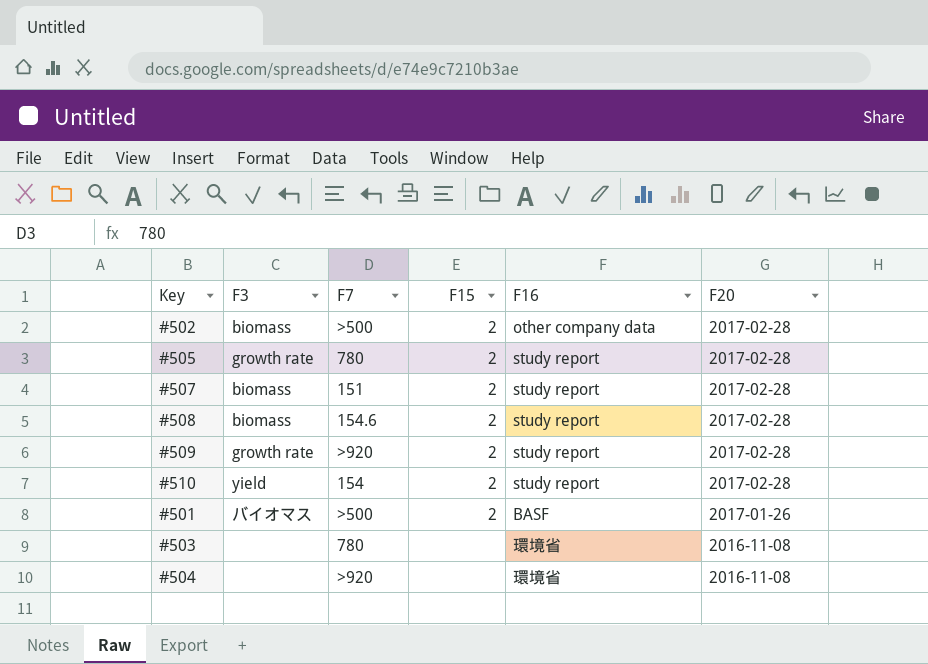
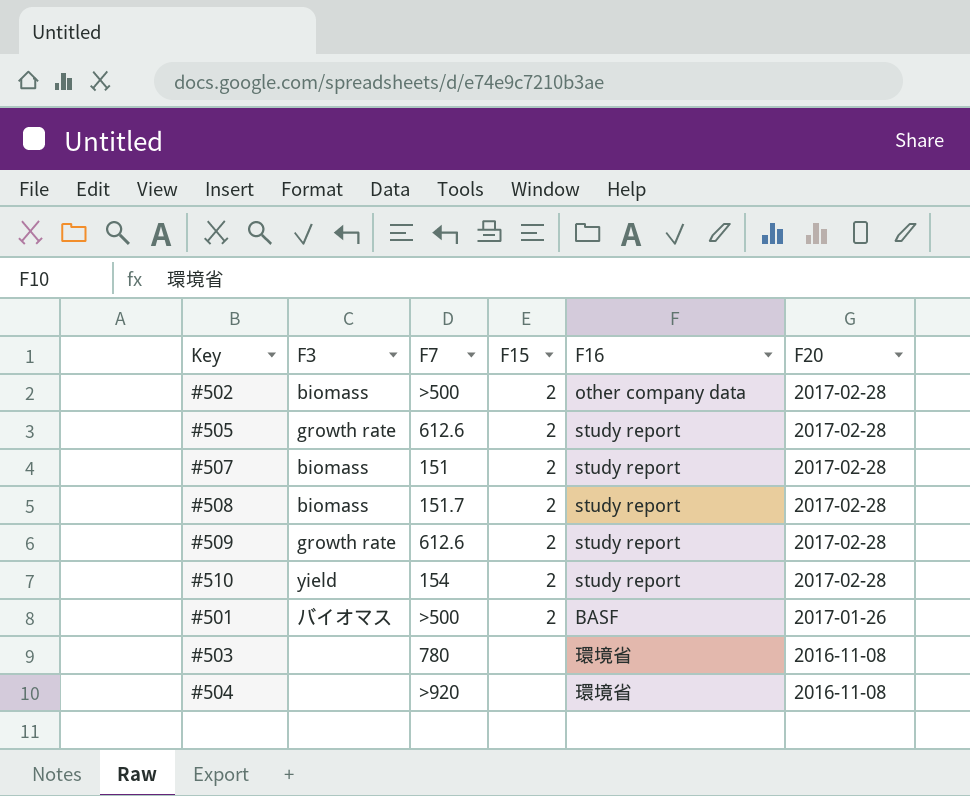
#505 | F7: 780 -> 612.6
#508 | F7: 154.6 -> 151.7
#509 | F7: >920 -> 612.6

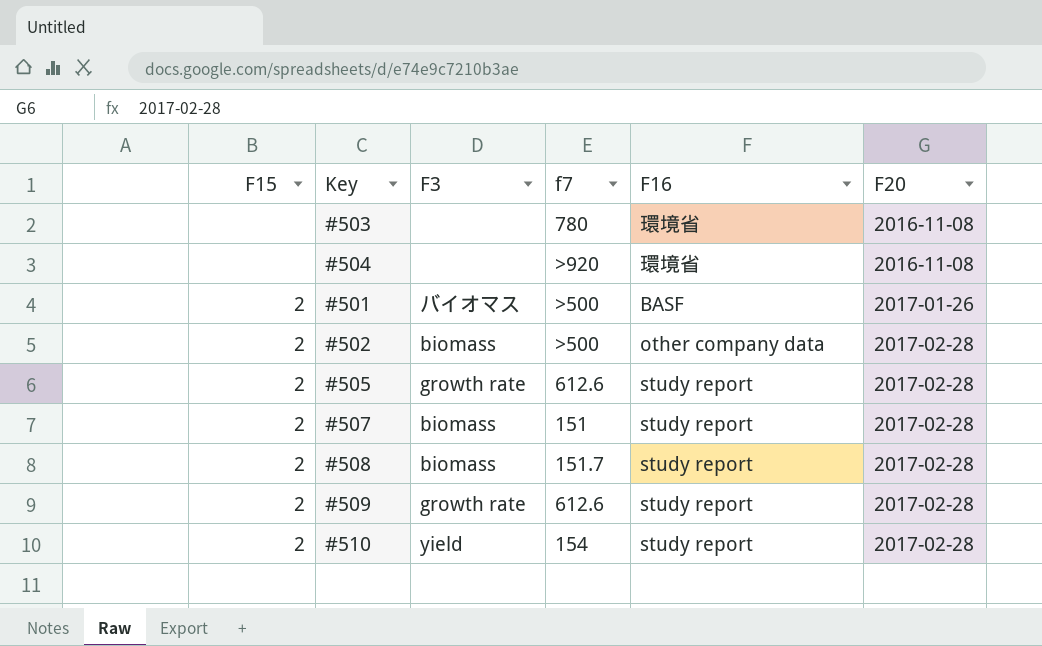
row order: F20 descending -> F20 ascending
column F15 | position: 4 -> 1
column name: F7 -> f7

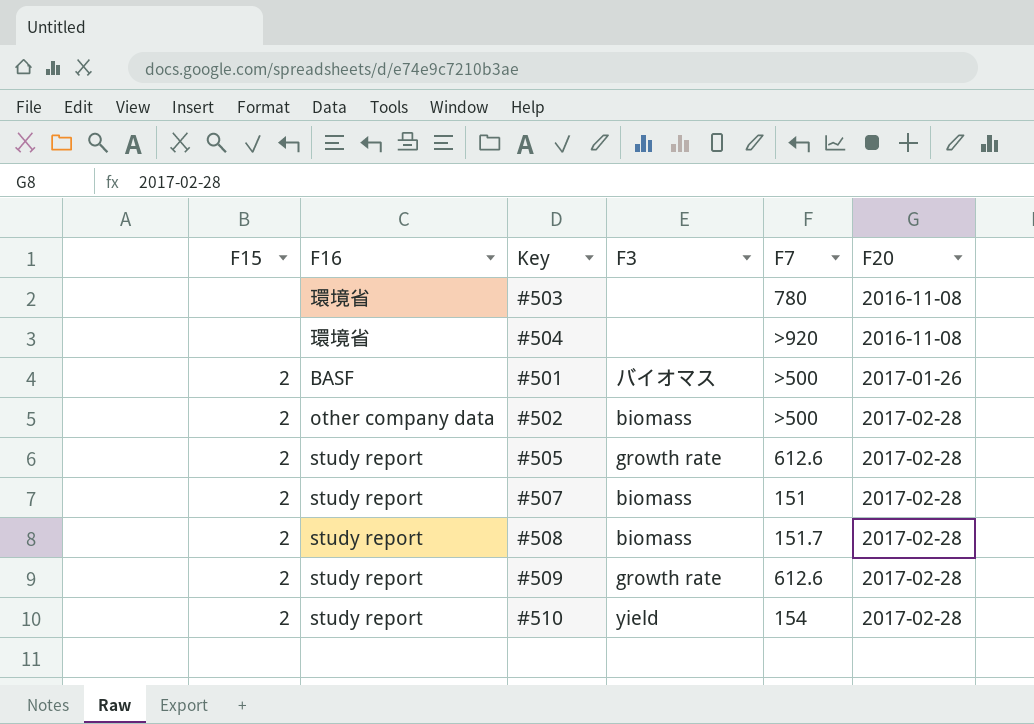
column F16 | position: 5 -> 2
column name: f7 -> F7

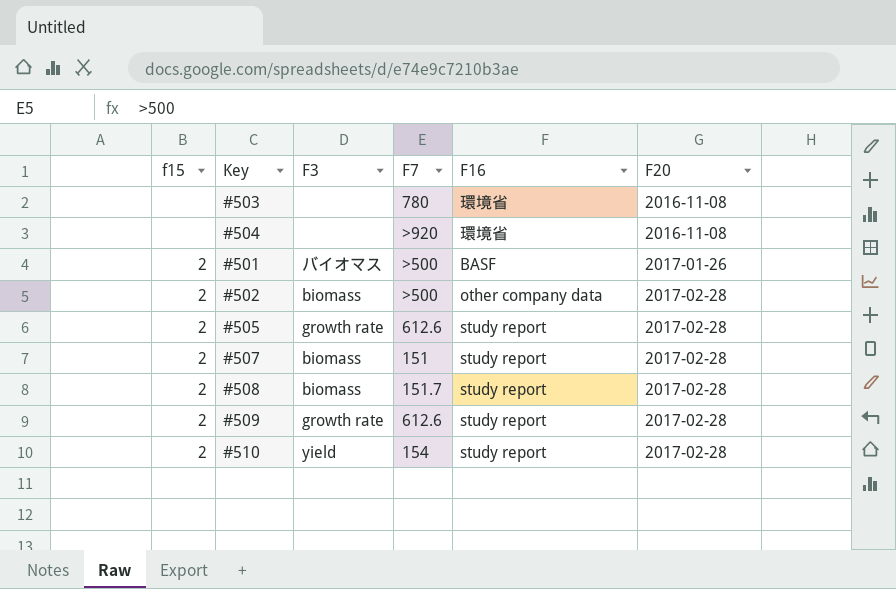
column name: F15 -> f15
column F16 | position: 2 -> 5

